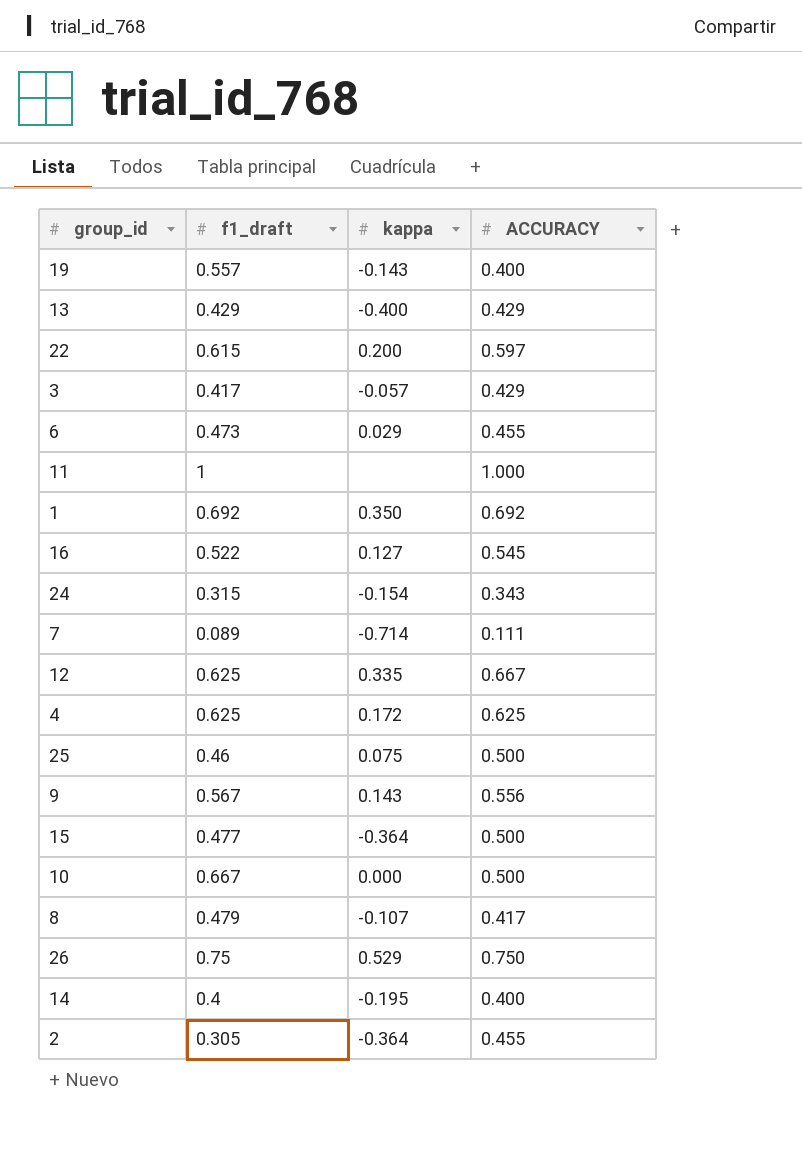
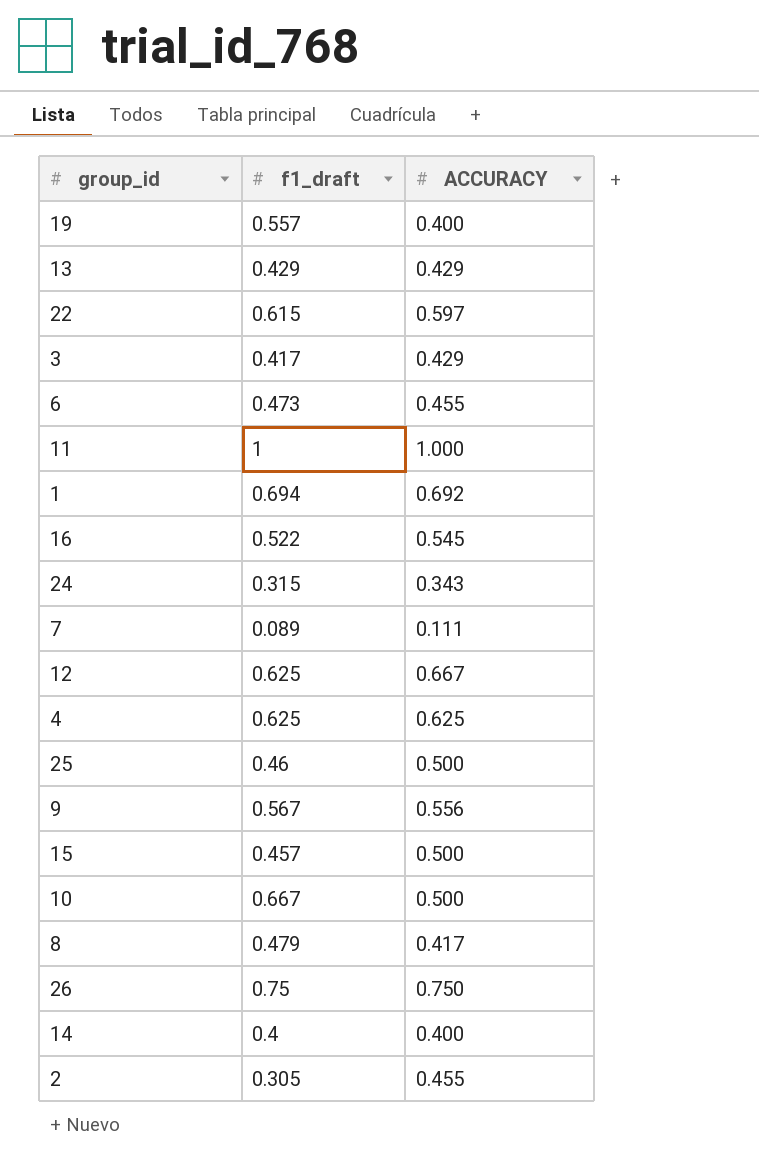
column kappa | position: 3 -> none
1 | f1_draft: 0.692 -> 0.694
15 | f1_draft: 0.477 -> 0.457

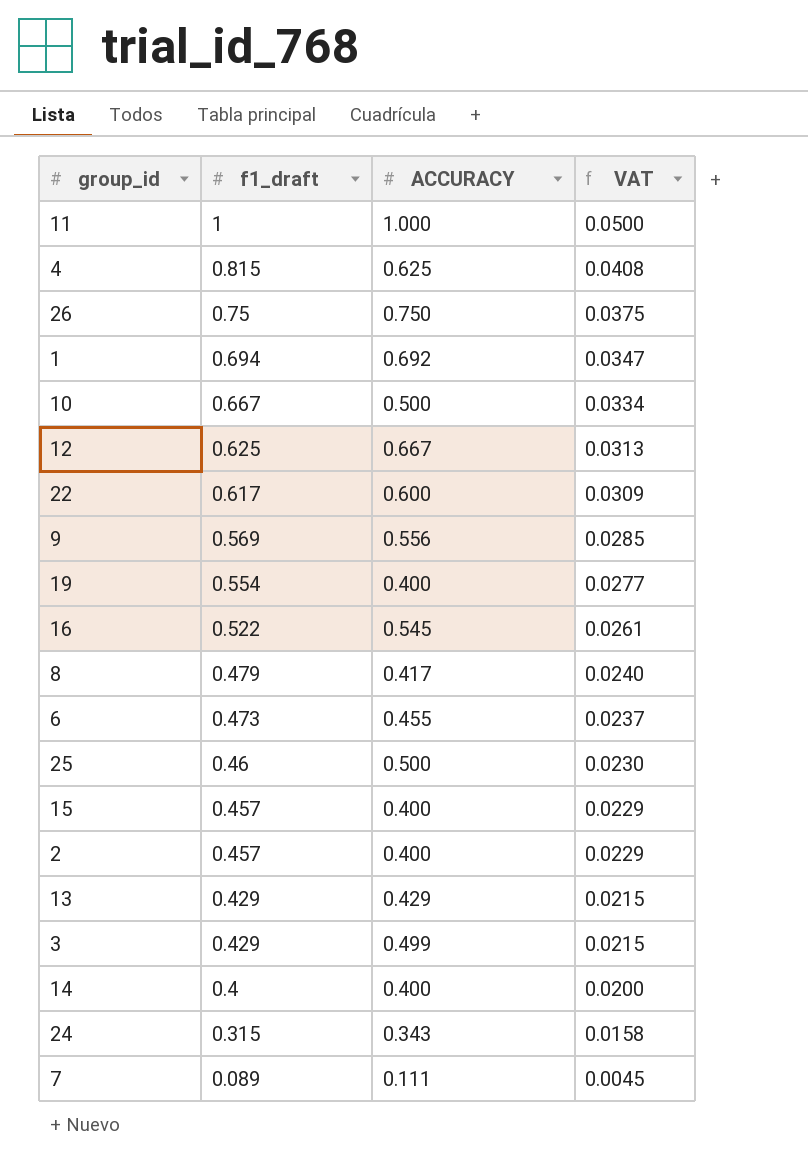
row order: none -> f1_draft descending
column VAT | formula: none -> [f1_draft] * 0.05
4 | f1_draft: 0.625 -> 0.815
22 | f1_draft: 0.615 -> 0.617
22 | ACCURACY: 0.597 -> 0.600
9 | f1_draft: 0.567 -> 0.569
19 | f1_draft: 0.557 -> 0.554
15 | ACCURACY: 0.500 -> 0.400
2 | f1_draft: 0.305 -> 0.457
2 | ACCURACY: 0.455 -> 0.400
3 | f1_draft: 0.417 -> 0.429
3 | ACCURACY: 0.429 -> 0.499

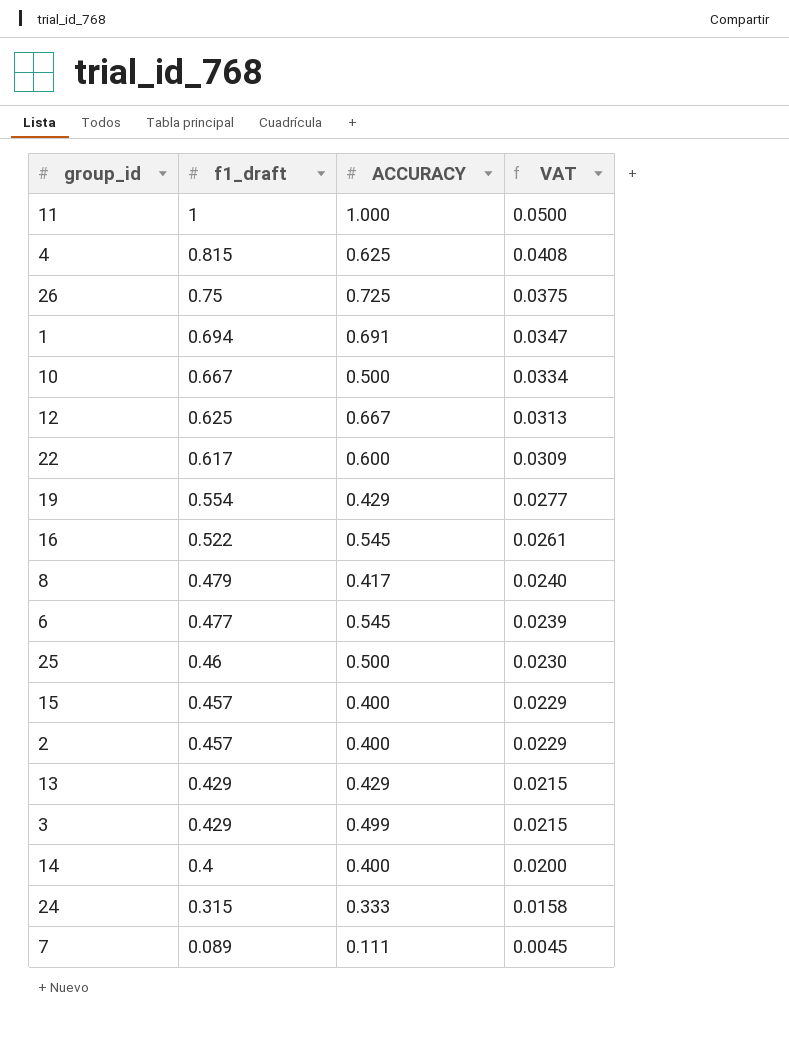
row 9: 0.569 | 0.556 | 0.0285 -> none
26 | ACCURACY: 0.750 -> 0.725
1 | ACCURACY: 0.692 -> 0.691
19 | ACCURACY: 0.400 -> 0.429
6 | f1_draft: 0.473 -> 0.477
6 | ACCURACY: 0.455 -> 0.545
6 | VAT: 0.0237 -> 0.0239
24 | ACCURACY: 0.343 -> 0.333

